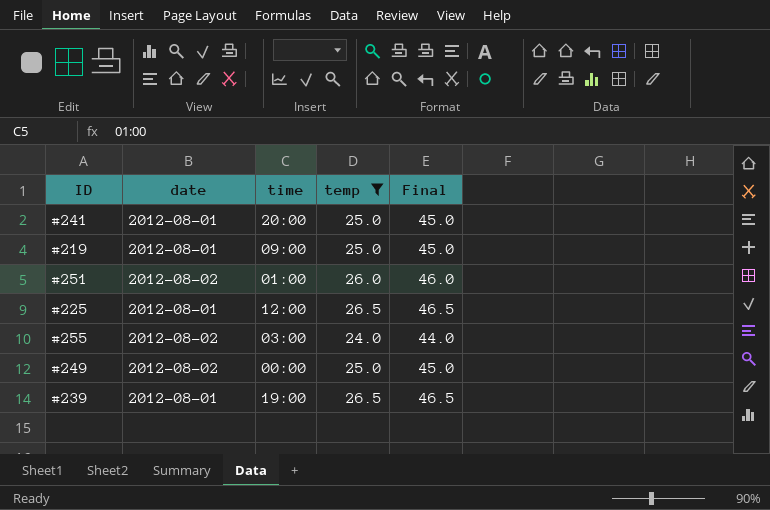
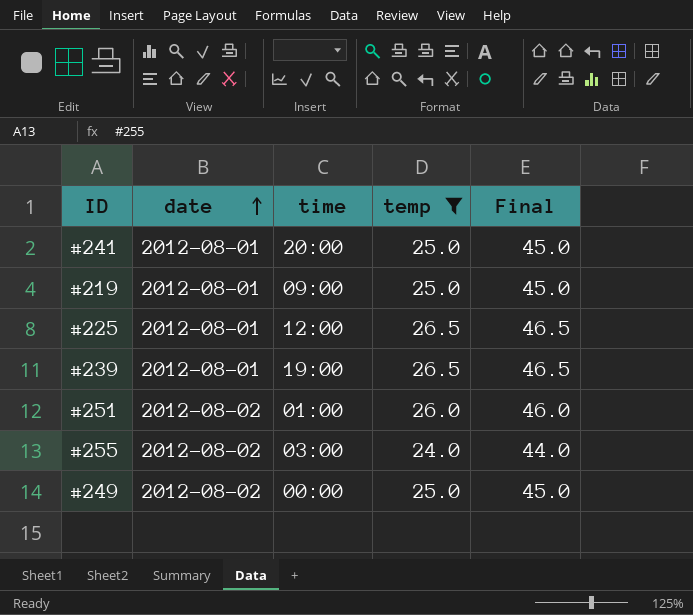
row order: none -> date ascending

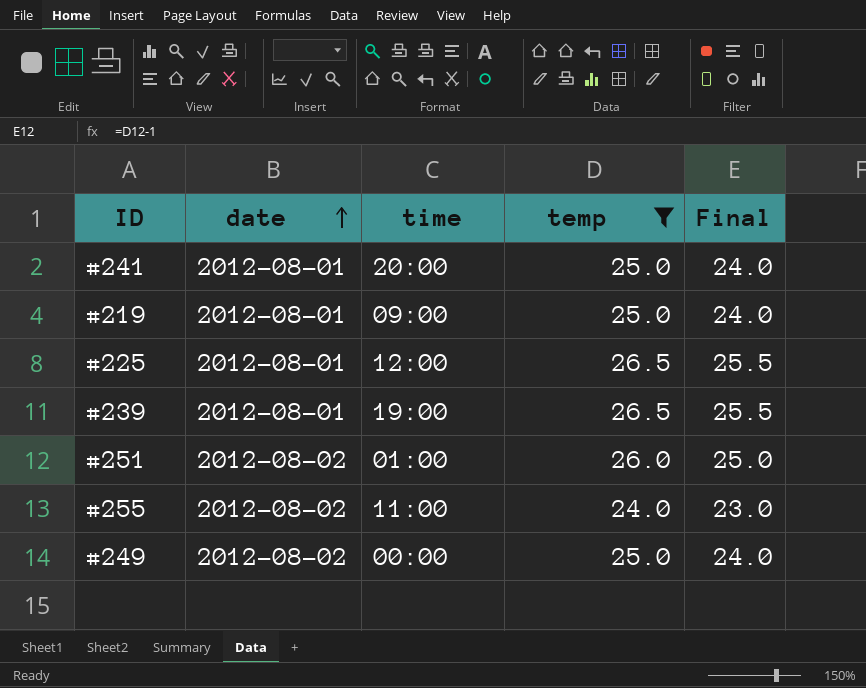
column Final | formula: [temp] + 20 -> [temp] - 1
#255 | time: 03:00 -> 11:00

